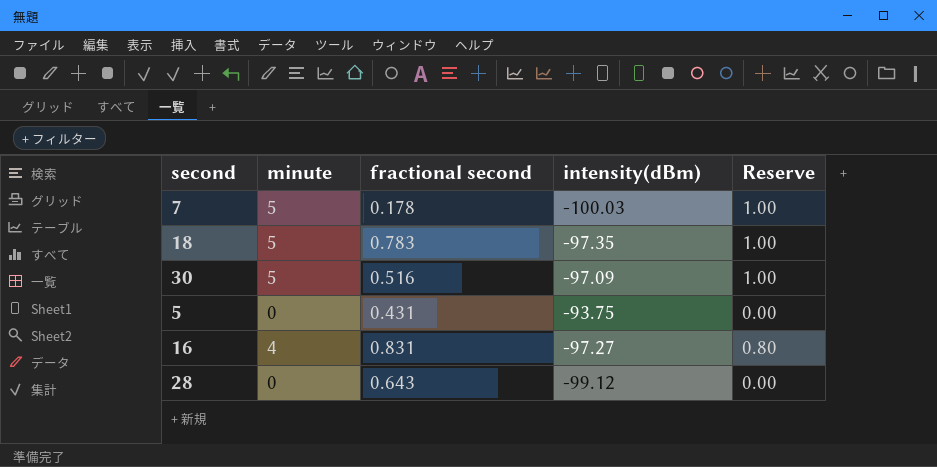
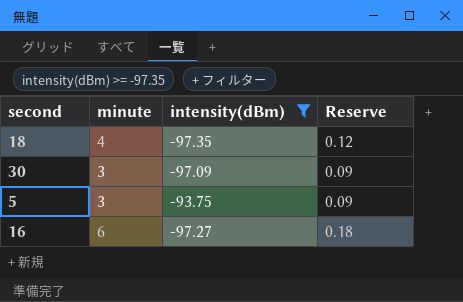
filter: none -> intensity(dBm) >= -97.35
column fractional second | position: 3 -> none
column Reserve | formula: [minute] * 0.2 -> [minute] * 0.03
18 | minute: 5 -> 4
30 | minute: 5 -> 3
5 | minute: 0 -> 3
16 | minute: 4 -> 6

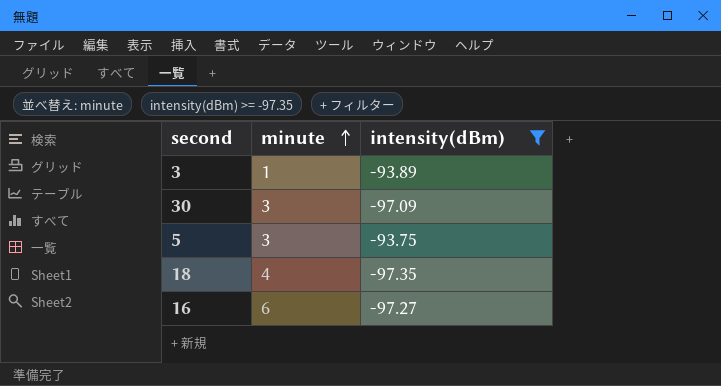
row order: none -> minute ascending
column Reserve | formula: [minute] * 0.03 -> none
row 3: none -> 1 | -93.89

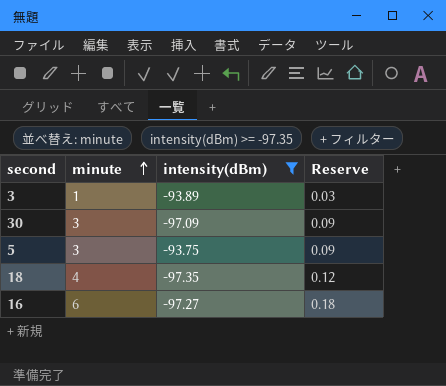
column Reserve | formula: none -> [minute] * 0.03

